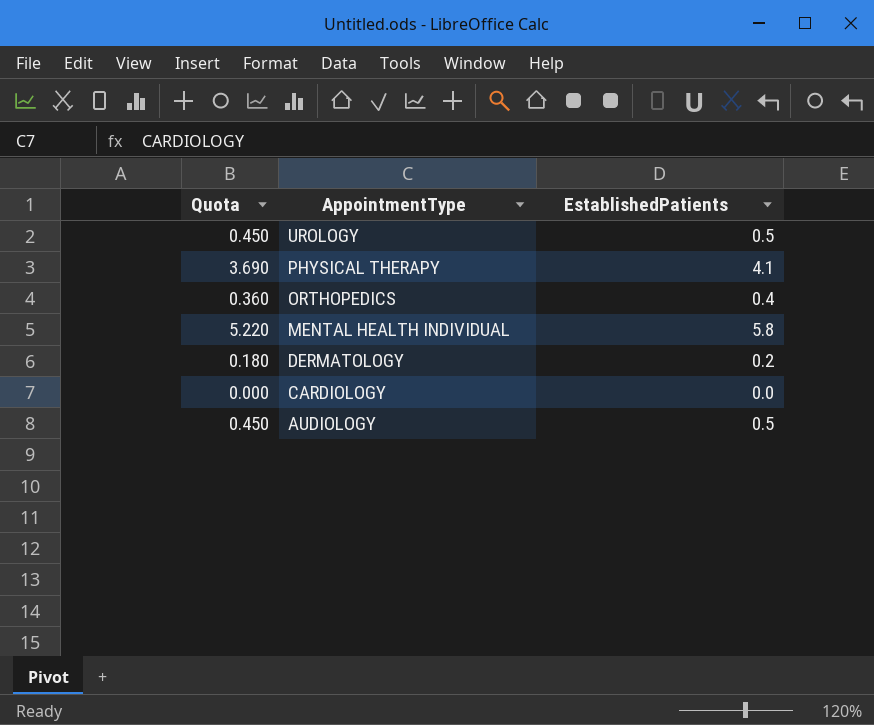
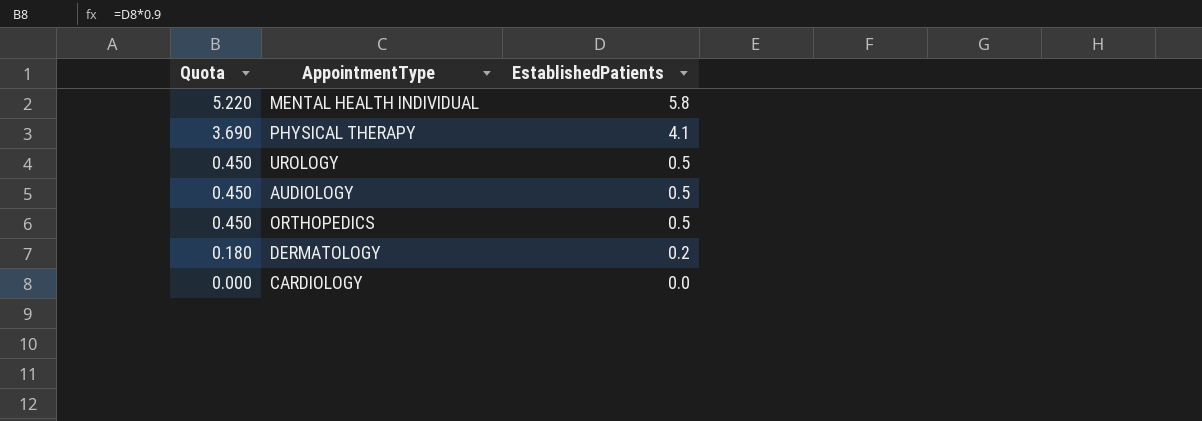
row order: AppointmentType descending -> Quota descending
ORTHOPEDICS | Quota: 0.360 -> 0.450
ORTHOPEDICS | EstablishedPatients: 0.4 -> 0.5

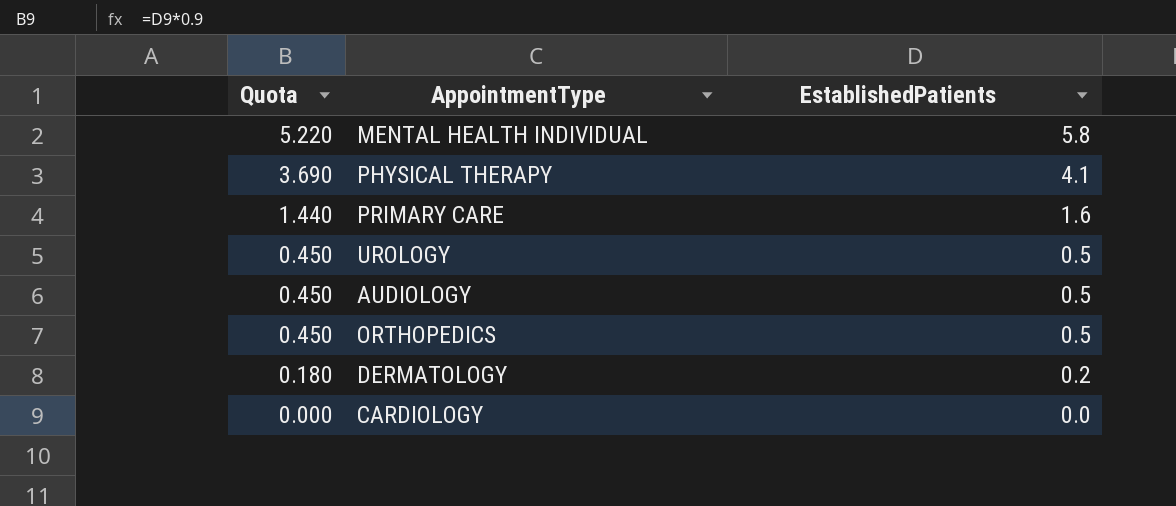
row PRIMARY CARE: none -> 1.440 | 1.6

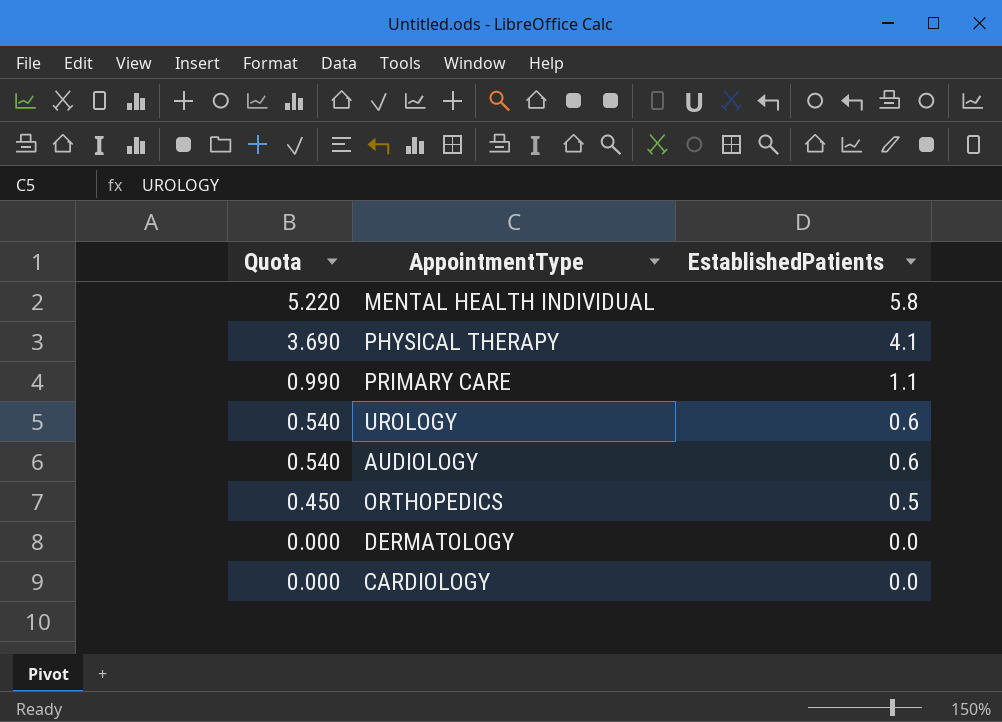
PRIMARY CARE | Quota: 1.440 -> 0.990
PRIMARY CARE | EstablishedPatients: 1.6 -> 1.1
UROLOGY | Quota: 0.450 -> 0.540
UROLOGY | EstablishedPatients: 0.5 -> 0.6
AUDIOLOGY | Quota: 0.450 -> 0.540
AUDIOLOGY | EstablishedPatients: 0.5 -> 0.6
DERMATOLOGY | Quota: 0.180 -> 0.000
DERMATOLOGY | EstablishedPatients: 0.2 -> 0.0

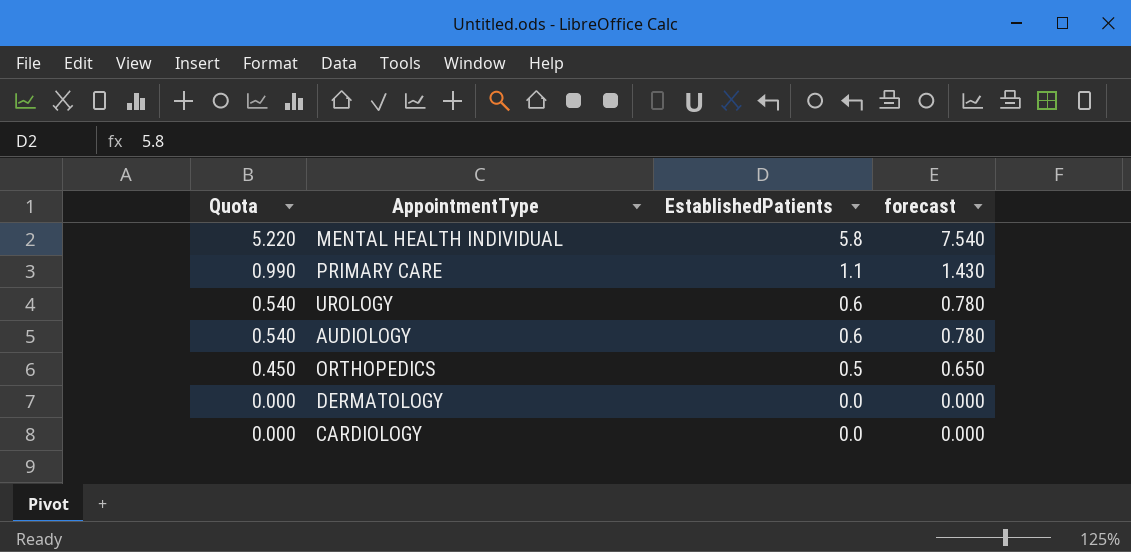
column forecast | formula: none -> [EstablishedPatients] * 1.3
row PHYSICAL THERAPY: 3.690 | 4.1 -> none

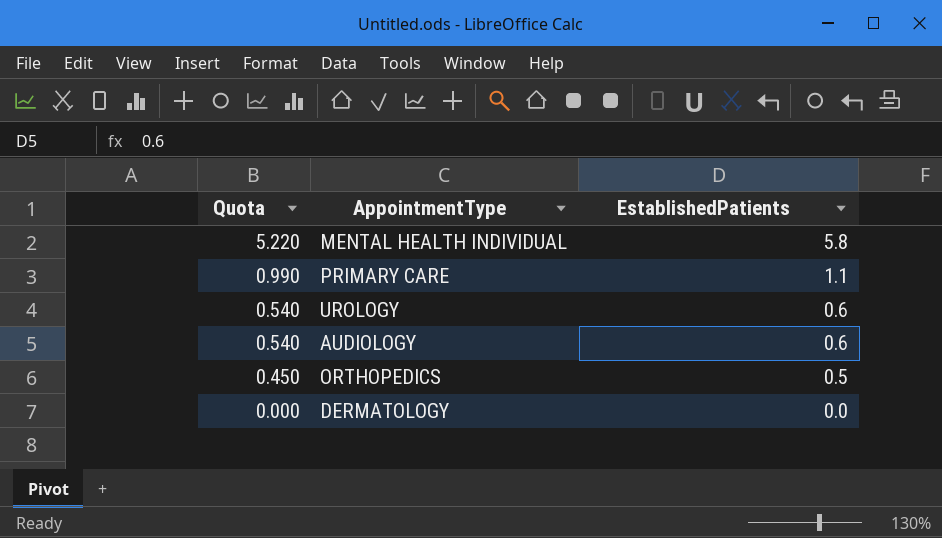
column forecast | formula: [EstablishedPatients] * 1.3 -> none
row CARDIOLOGY: 0.000 | 0.0 | 0.000 -> none

